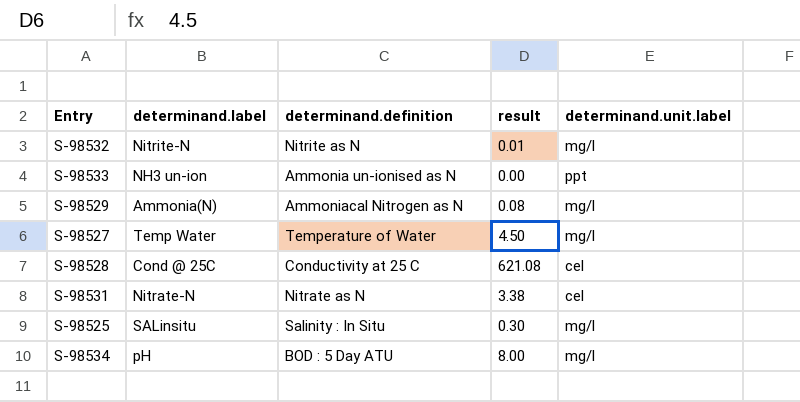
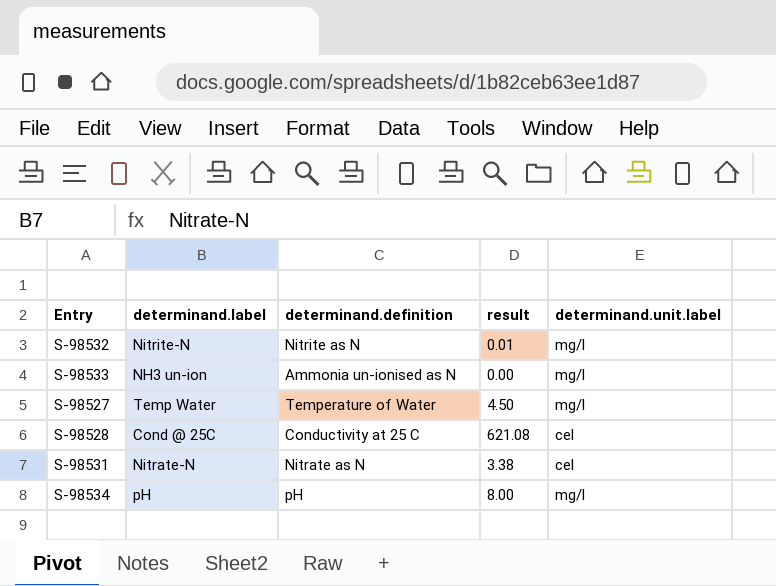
row S-98529: Ammonia(N) | Ammoniacal Nitrogen as N | 0.08 | mg/l -> none
row S-98525: SALinsitu | Salinity : In Situ | 0.30 | mg/l -> none
S-98533 | determinand.unit.label: ppt -> mg/l
S-98534 | determinand.definition: BOD : 5 Day ATU -> pH

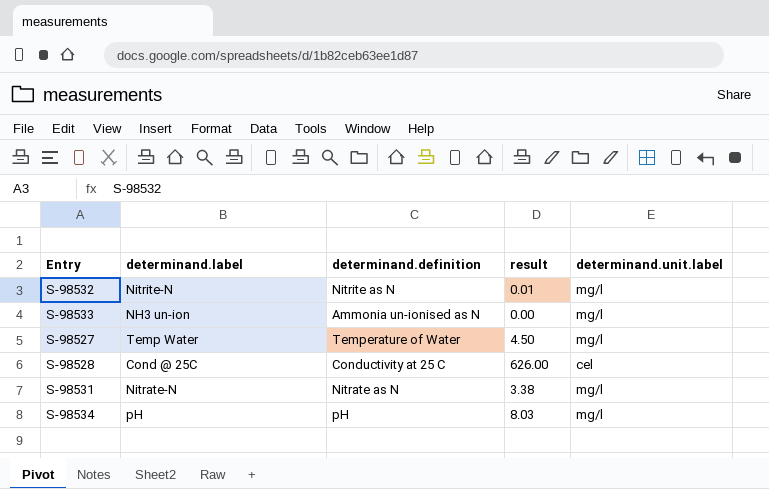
S-98528 | result: 621.08 -> 626.00
S-98531 | determinand.unit.label: cel -> mg/l
S-98534 | result: 8.00 -> 8.03

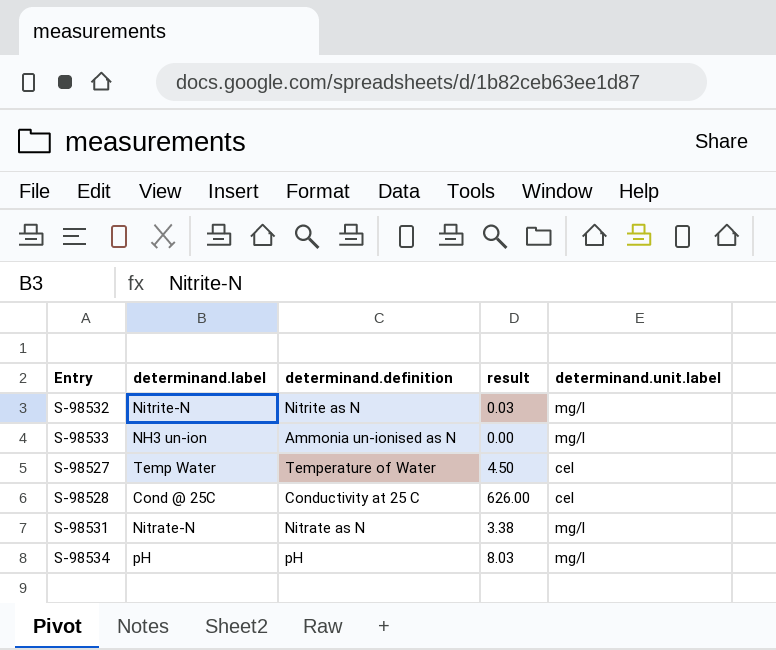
S-98532 | result: 0.01 -> 0.03
S-98527 | determinand.unit.label: mg/l -> cel

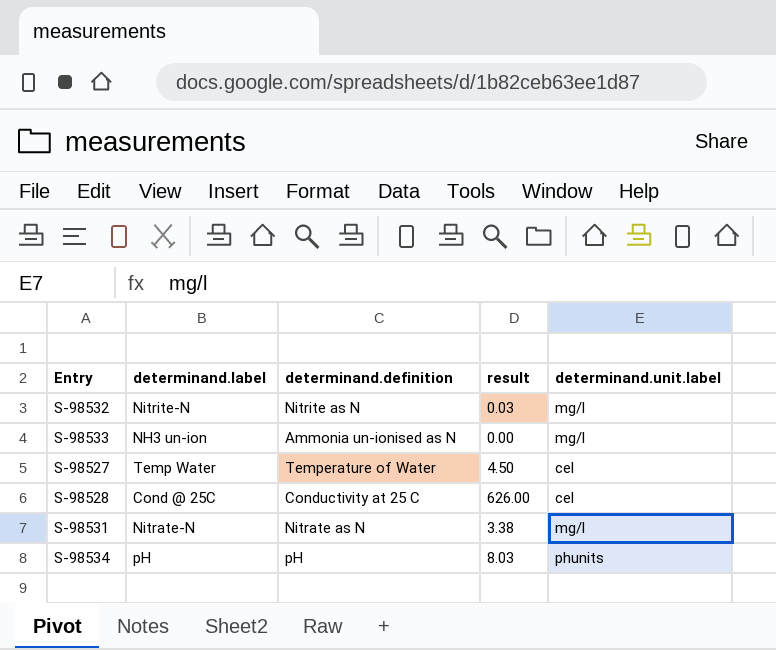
S-98534 | determinand.unit.label: mg/l -> phunits

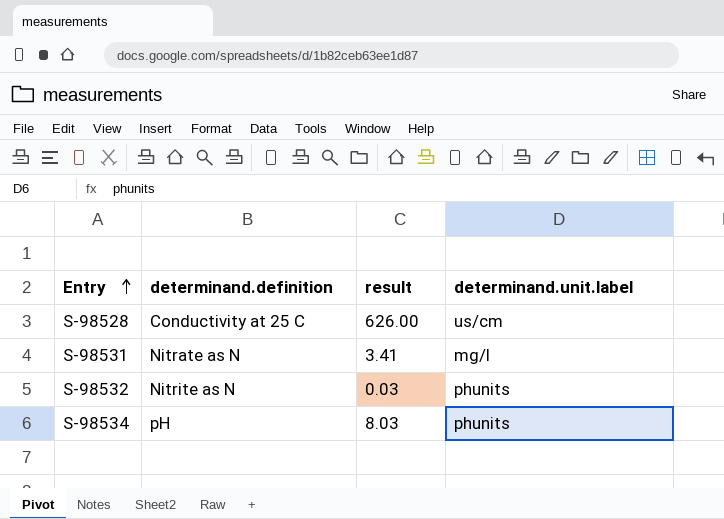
row order: none -> Entry ascending
column determinand.label | position: 2 -> none
row S-98533: NH3 un-ion | Ammonia un-ionised as N | 0.00 | mg/l -> none
row S-98527: Temp Water | Temperature of Water | 4.50 | cel -> none
S-98528 | determinand.unit.label: cel -> us/cm
S-98531 | result: 3.38 -> 3.41
S-98532 | determinand.unit.label: mg/l -> phunits

